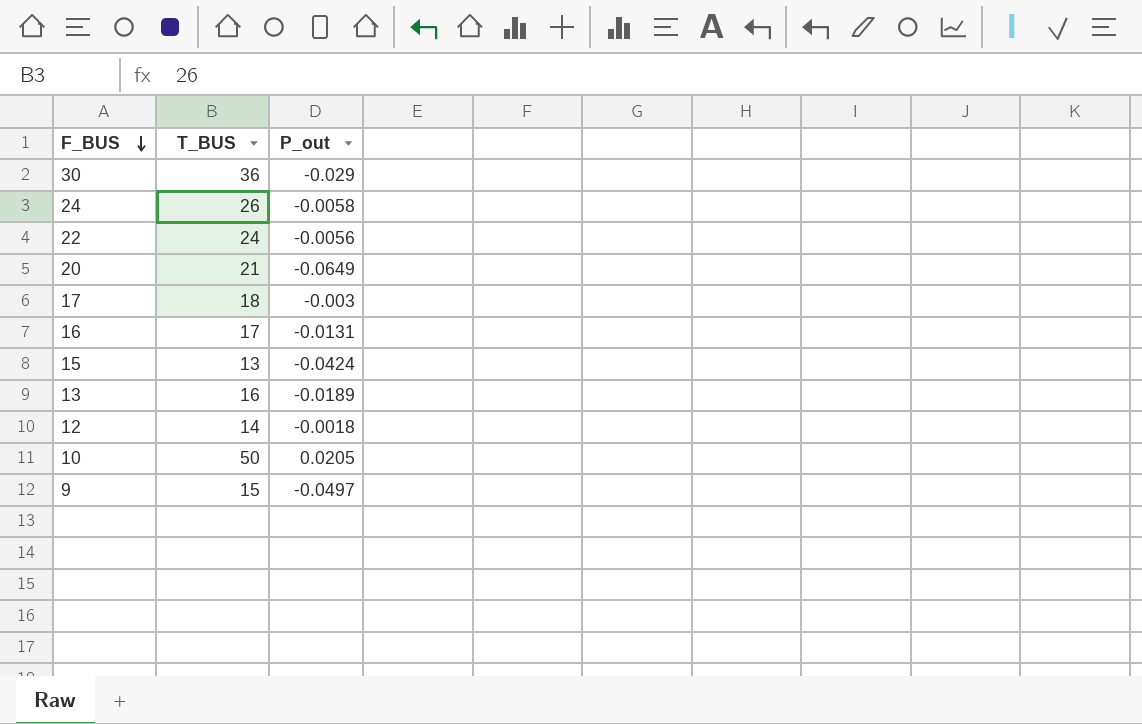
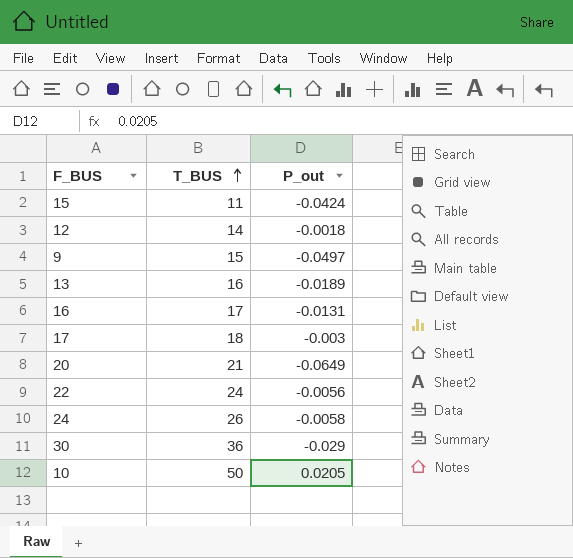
row order: F_BUS descending -> T_BUS ascending
15 | T_BUS: 13 -> 11

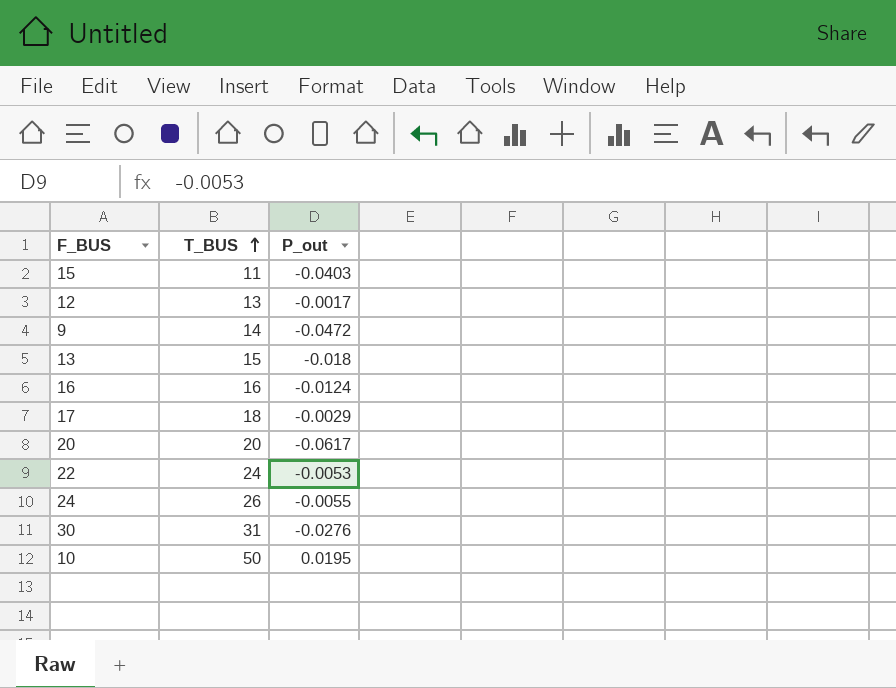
15 | P_out: -0.0424 -> -0.0403
12 | T_BUS: 14 -> 13
12 | P_out: -0.0018 -> -0.0017
9 | T_BUS: 15 -> 14
9 | P_out: -0.0497 -> -0.0472
13 | T_BUS: 16 -> 15
13 | P_out: -0.0189 -> -0.018
16 | T_BUS: 17 -> 16
16 | P_out: -0.0131 -> -0.0124
17 | P_out: -0.003 -> -0.0029
20 | T_BUS: 21 -> 20
20 | P_out: -0.0649 -> -0.0617
22 | P_out: -0.0056 -> -0.0053
24 | P_out: -0.0058 -> -0.0055
30 | T_BUS: 36 -> 31
30 | P_out: -0.029 -> -0.0276
10 | P_out: 0.0205 -> 0.0195

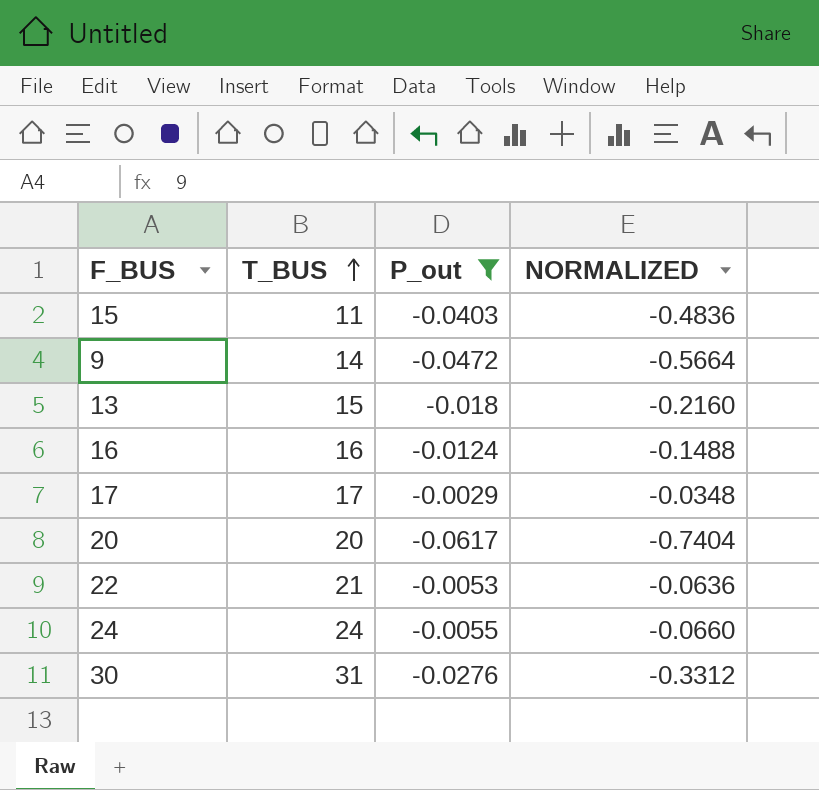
filter: none -> P_out <= -0.0029
column NORMALIZED | formula: none -> [P_out] * 12
17 | T_BUS: 18 -> 17
22 | T_BUS: 24 -> 21
24 | T_BUS: 26 -> 24

